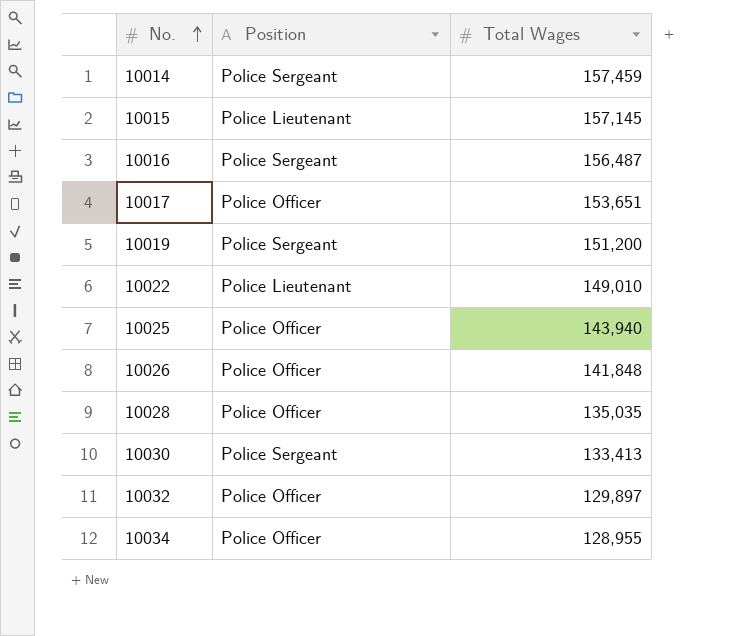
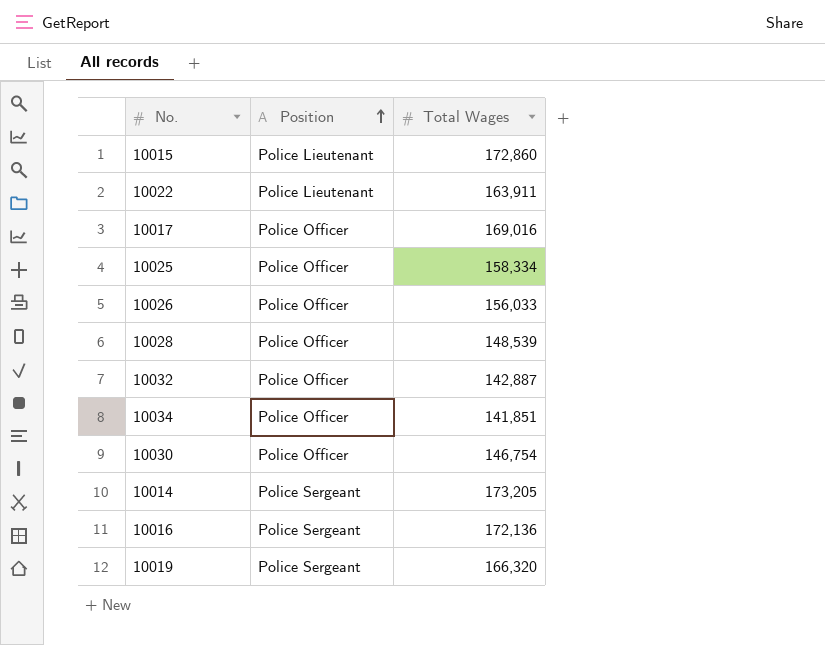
row order: No. ascending -> Position ascending
10015 | Total Wages: 157,145 -> 172,860
10022 | Total Wages: 149,010 -> 163,911
10017 | Total Wages: 153,651 -> 169,016
10025 | Total Wages: 143,940 -> 158,334
10026 | Total Wages: 141,848 -> 156,033
10028 | Total Wages: 135,035 -> 148,539
10032 | Total Wages: 129,897 -> 142,887
10034 | Total Wages: 128,955 -> 141,851
10030 | Position: Police Sergeant -> Police Officer
10030 | Total Wages: 133,413 -> 146,754
10014 | Total Wages: 157,459 -> 173,205
10016 | Total Wages: 156,487 -> 172,136
10019 | Total Wages: 151,200 -> 166,320

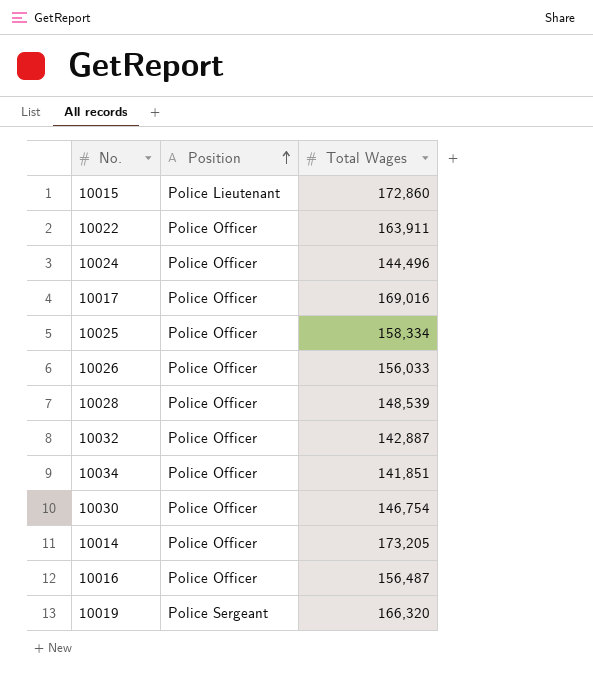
10022 | Position: Police Lieutenant -> Police Officer
row 10024: none -> Police Officer | 144,496
10014 | Position: Police Sergeant -> Police Officer
10016 | Position: Police Sergeant -> Police Officer
10016 | Total Wages: 172,136 -> 156,487

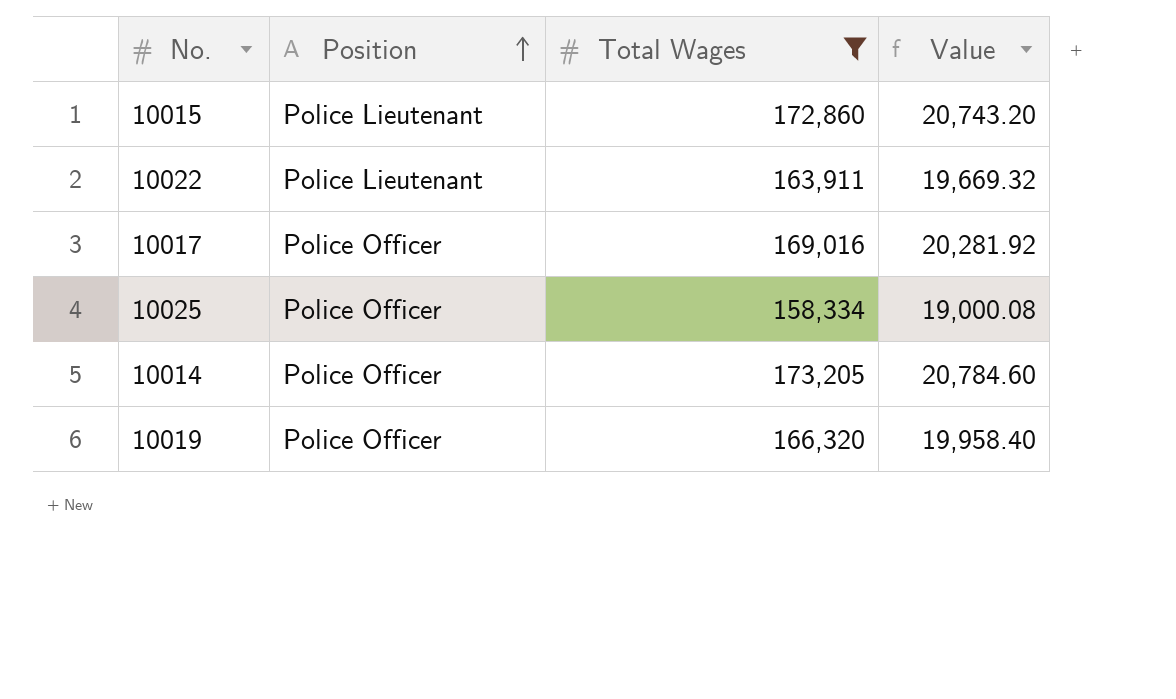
filter: none -> Total Wages >= 158,334
column Value | formula: none -> [Total Wages] * 0.12
10022 | Position: Police Officer -> Police Lieutenant
10019 | Position: Police Sergeant -> Police Officer

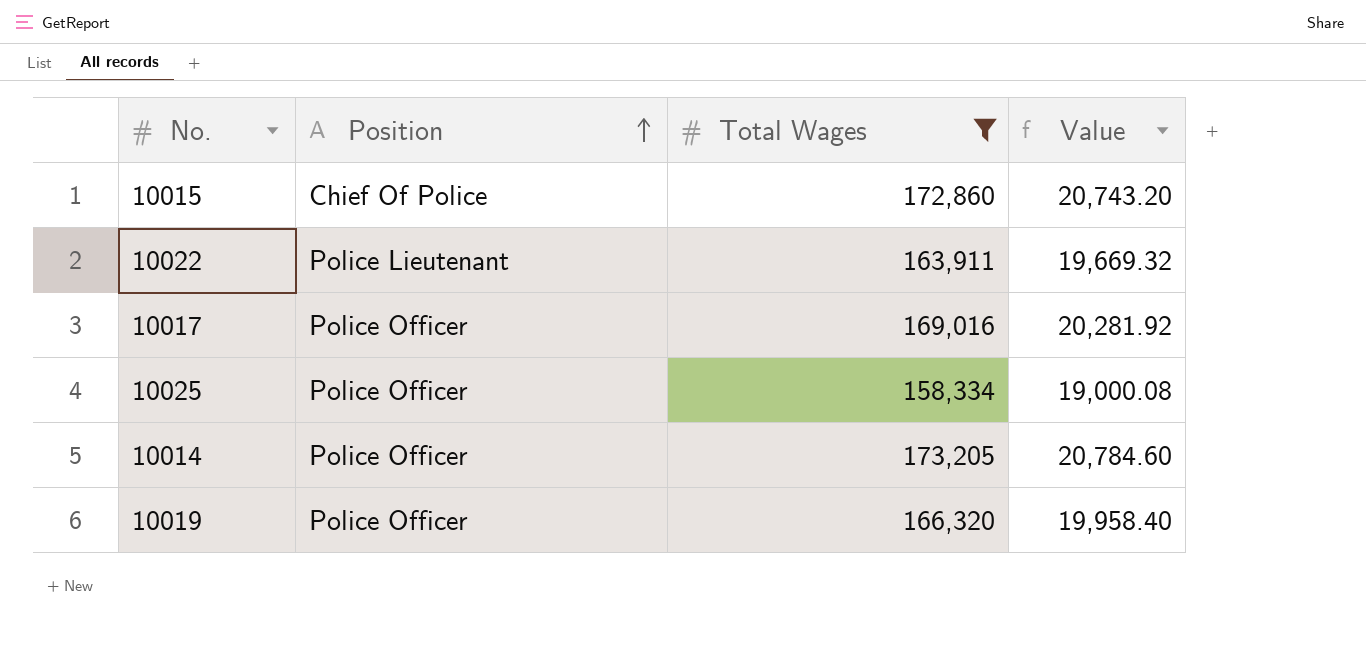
10015 | Position: Police Lieutenant -> Chief Of Police

